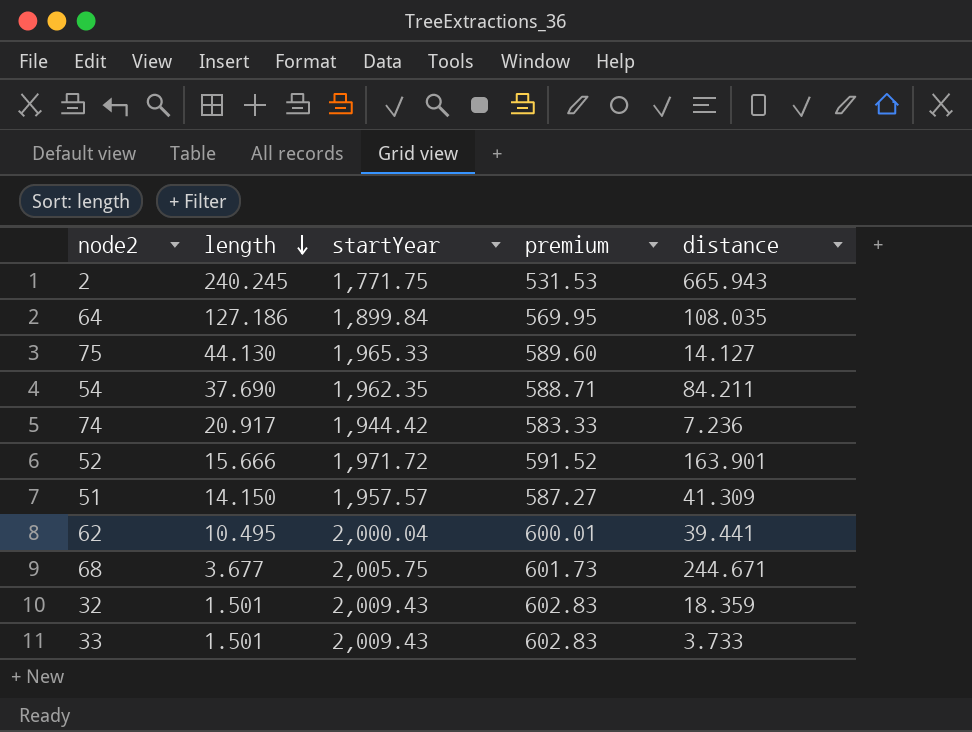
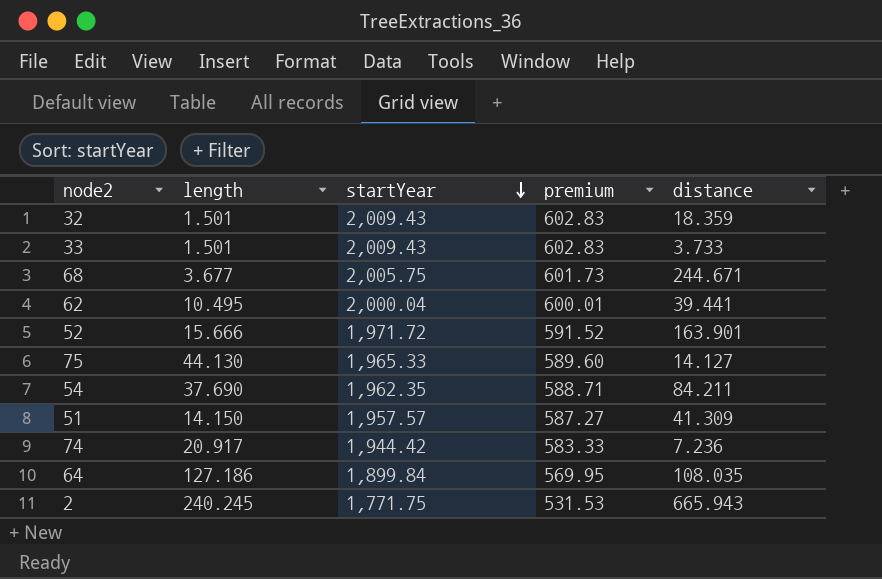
row order: length descending -> startYear descending

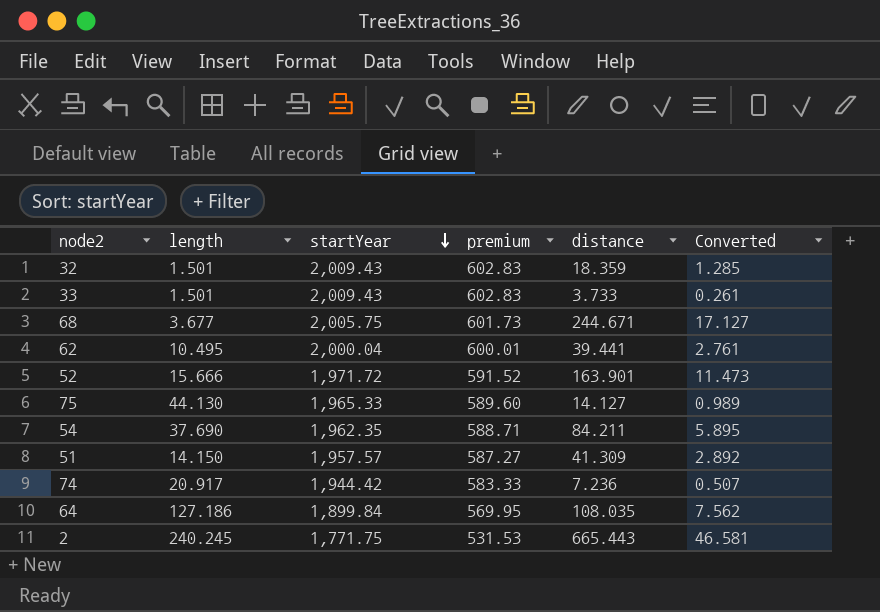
column Converted | formula: none -> [distance] * 0.07
2 | distance: 665.943 -> 665.443

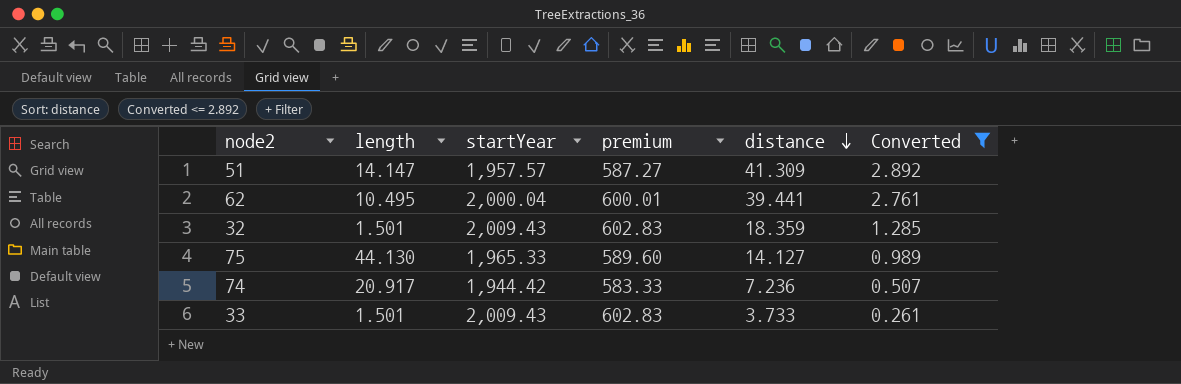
filter: none -> Converted <= 2.892
row order: startYear descending -> distance descending
51 | length: 14.150 -> 14.147

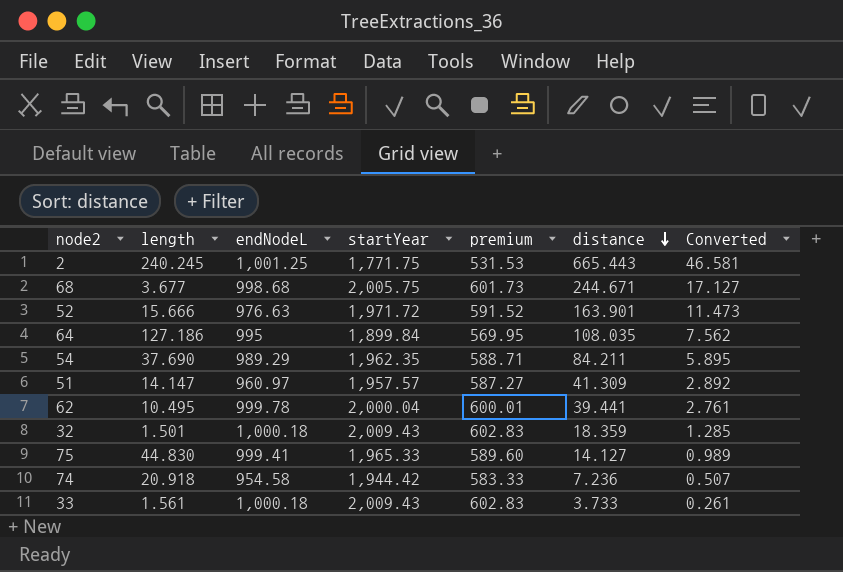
filter: Converted <= 2.892 -> none
column endNodeL | position: none -> 3
75 | length: 44.130 -> 44.830
74 | length: 20.917 -> 20.918
33 | length: 1.501 -> 1.561

